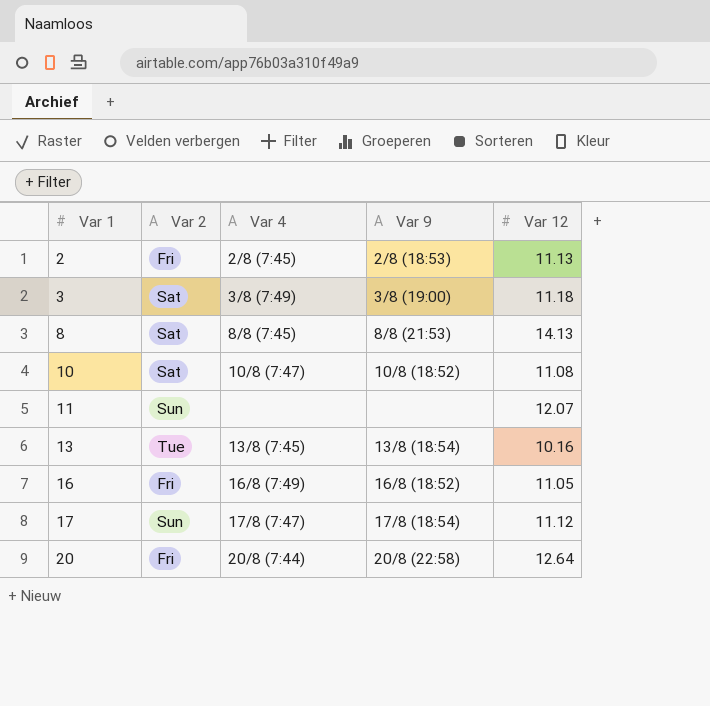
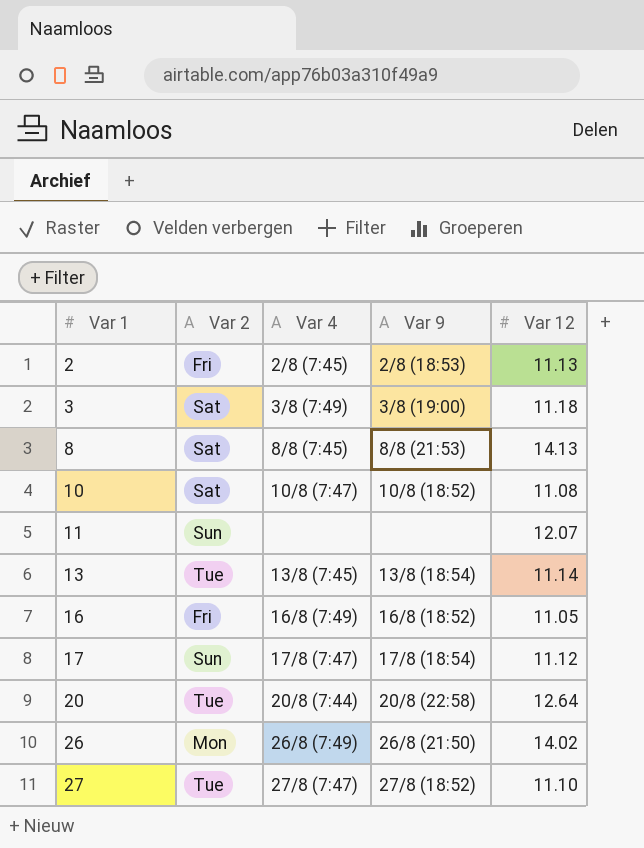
13 | Var 12: 10.16 -> 11.14
20 | Var 2: Fri -> Tue
row 26: none -> Mon | 26/8 (7:49) | 26/8 (21:50) | 14.02
row 27: none -> Tue | 27/8 (7:47) | 27/8 (18:52) | 11.10

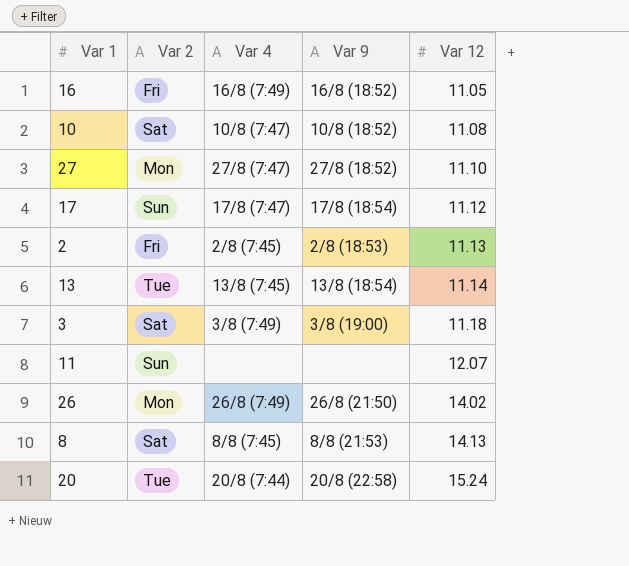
row order: Var 1 ascending -> Var 12 ascending
27 | Var 2: Tue -> Mon
20 | Var 12: 12.64 -> 15.24

